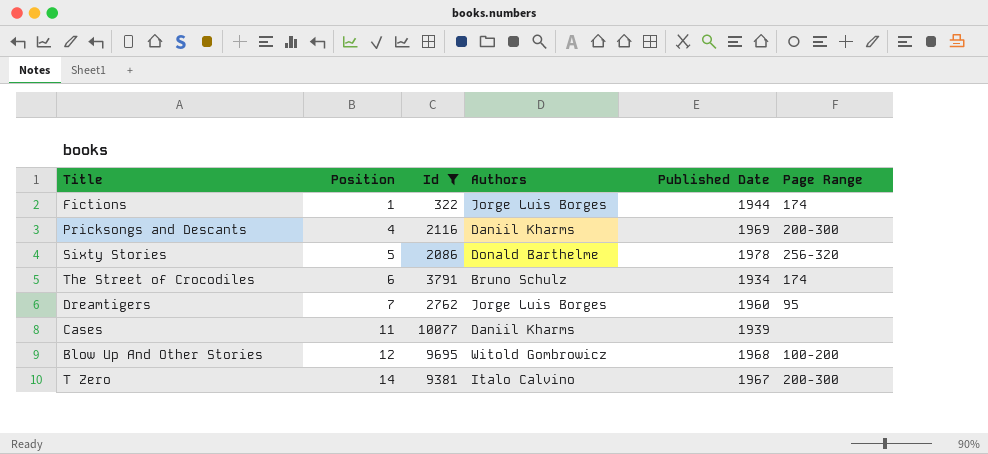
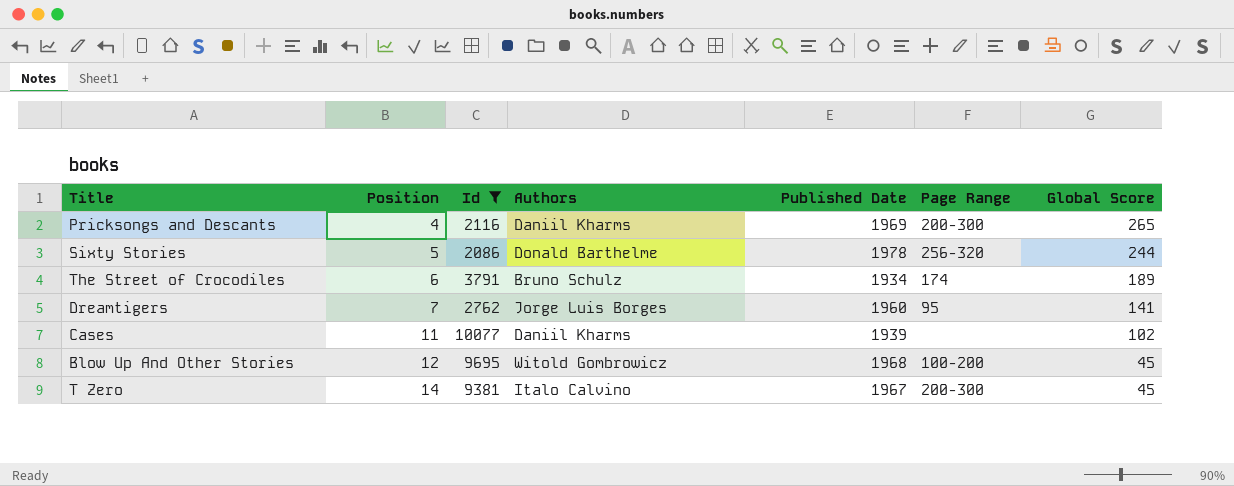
column Global Score | position: none -> 7
row Fictions: 1 | 322 | Jorge Luis Borges | 1944 | 174 -> none

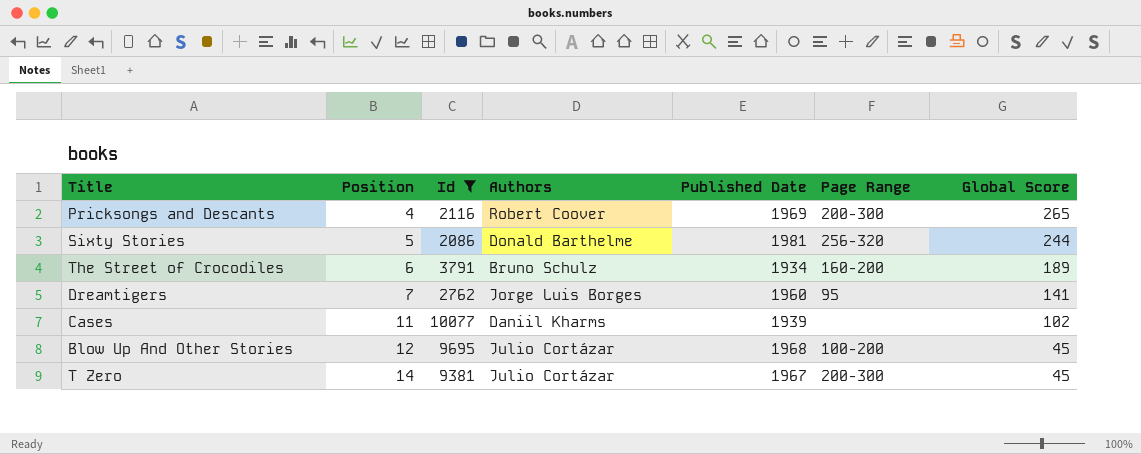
Pricksongs and Descants | Authors: Daniil Kharms -> Robert Coover
Sixty Stories | Published Date: 1978 -> 1981
The Street of Crocodiles | Page Range: 174 -> 160-200
Blow Up And Other Stories | Authors: Witold Gombrowicz -> Julio Cortázar
T Zero | Authors: Italo Calvino -> Julio Cortázar

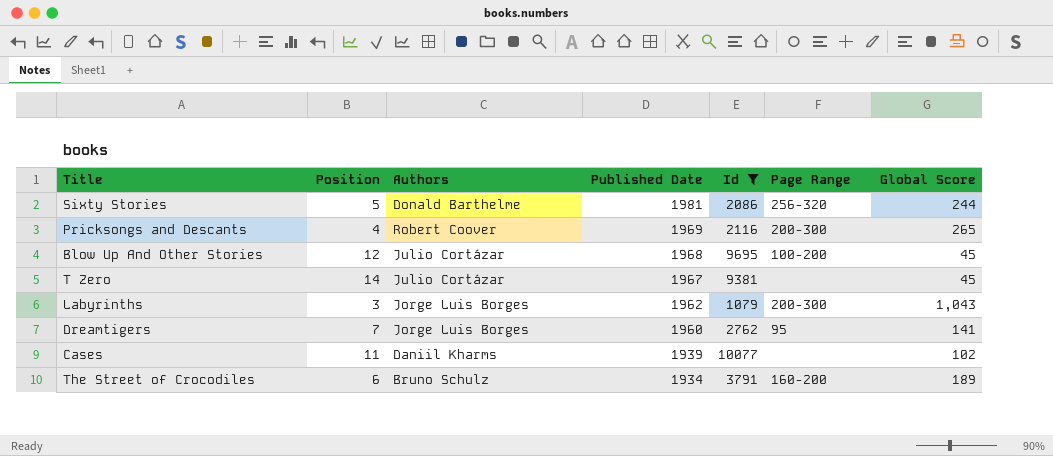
row order: Position ascending -> Published Date descending
column Id | position: 3 -> 5
T Zero | Page Range: 200-300 -> none
row Labyrinths: none -> 3 | Jorge Luis Borges | 1962 | 1079 | 200-300 | 1,043

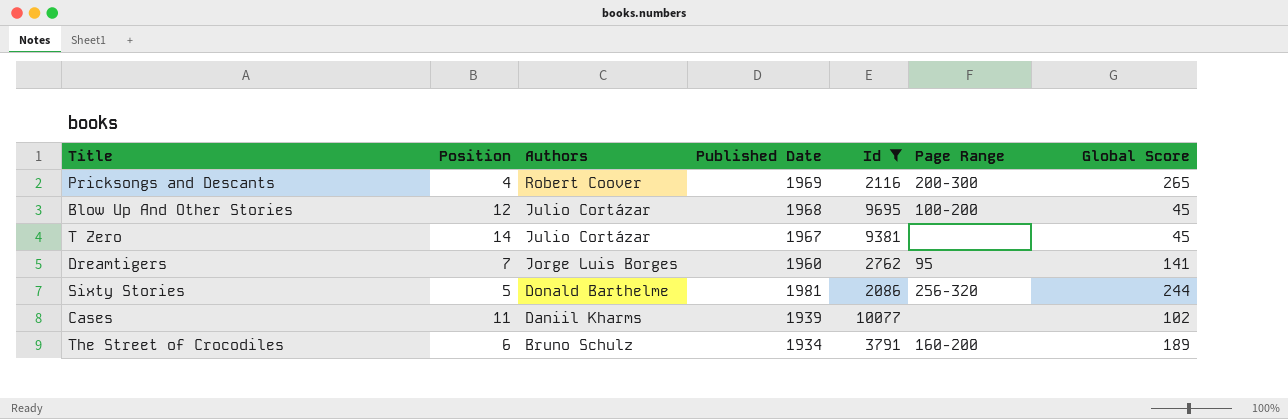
row order: Published Date descending -> Authors descending
row Labyrinths: 3 | Jorge Luis Borges | 1962 | 1079 | 200-300 | 1,043 -> none

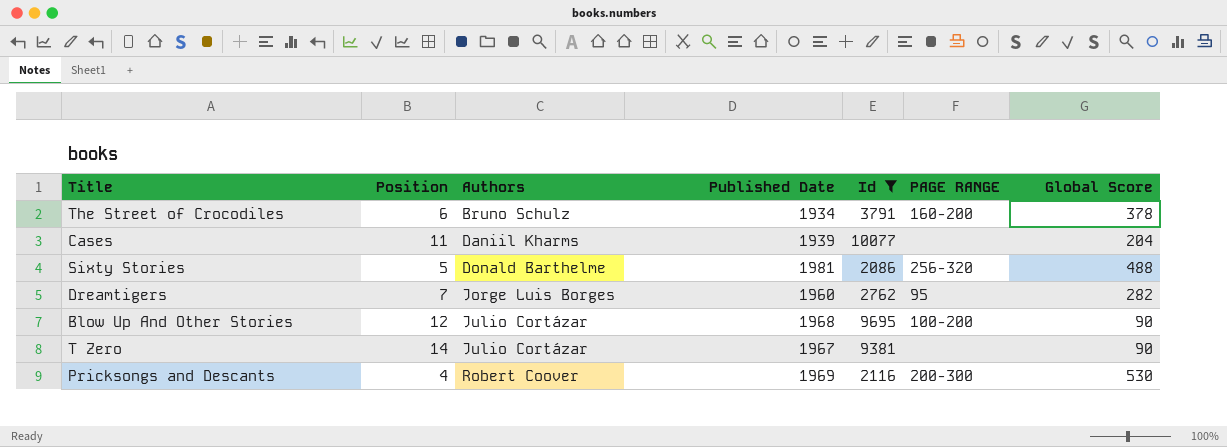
row order: Authors descending -> Authors ascending
column name: Page Range -> PAGE RANGE
The Street of Crocodiles | Global Score: 189 -> 378
Cases | Global Score: 102 -> 204
Sixty Stories | Global Score: 244 -> 488
Dreamtigers | Global Score: 141 -> 282
Blow Up And Other Stories | Global Score: 45 -> 90
T Zero | Global Score: 45 -> 90
Pricksongs and Descants | Global Score: 265 -> 530

